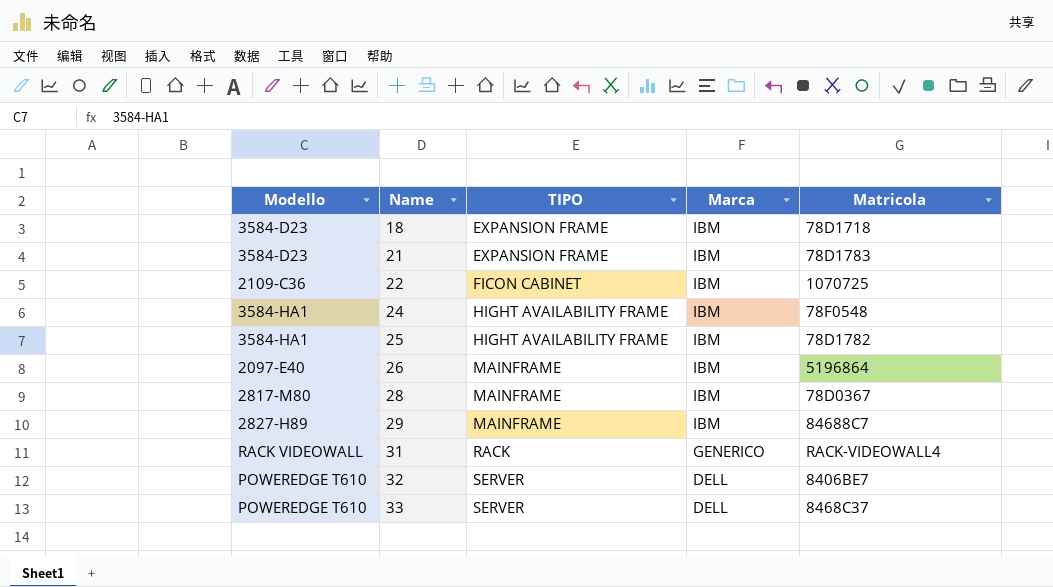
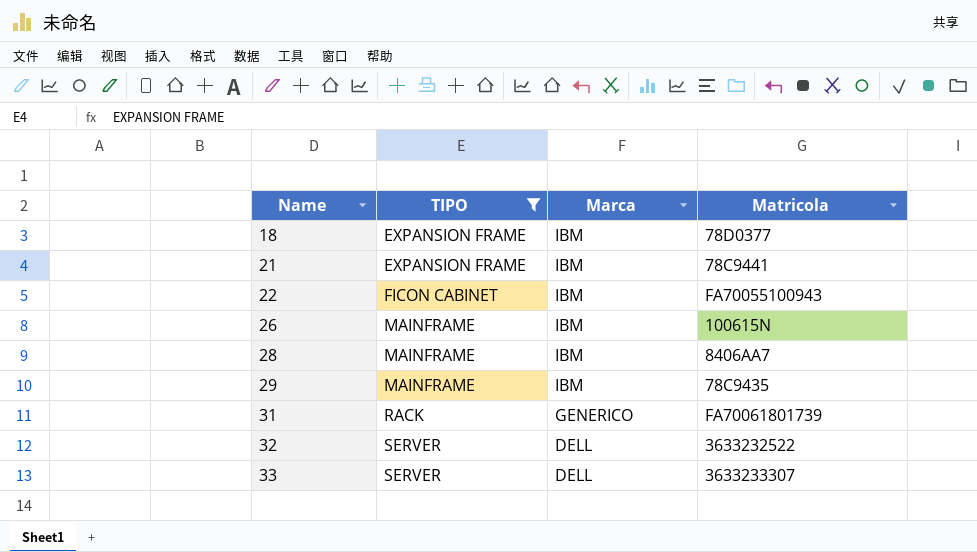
filter: none -> TIPO != HIGHT AVAILABILITY FRAME
column Modello | position: 1 -> none
18 | Matricola: 78D1718 -> 78D0377
21 | Matricola: 78D1783 -> 78C9441
22 | Matricola: 1070725 -> FA70055100943
26 | Matricola: 5196864 -> 100615N
28 | Matricola: 78D0367 -> 8406AA7
29 | Matricola: 84688C7 -> 78C9435
31 | Matricola: RACK-VIDEOWALL4 -> FA70061801739
32 | Matricola: 8406BE7 -> 3633232522
33 | Matricola: 8468C37 -> 3633233307

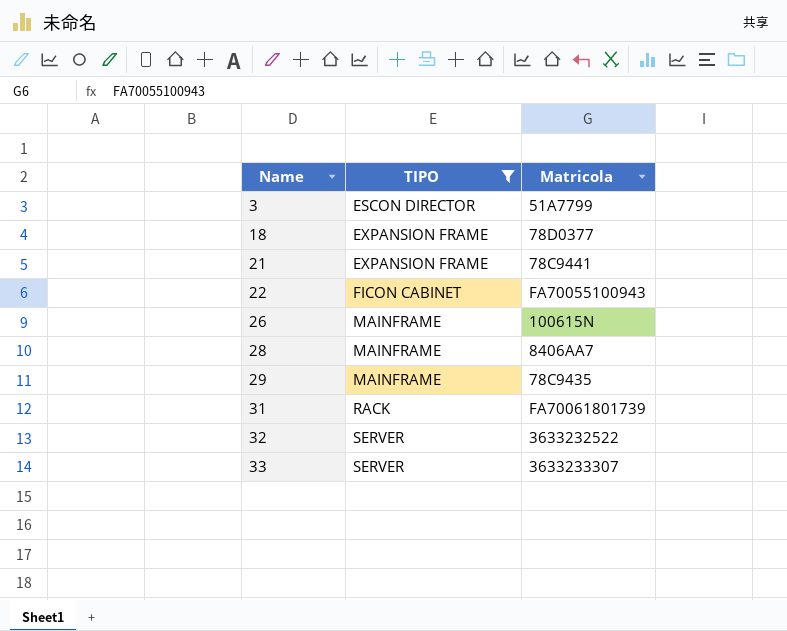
column Marca | position: 3 -> none
row 3: none -> ESCON DIRECTOR | 51A7799

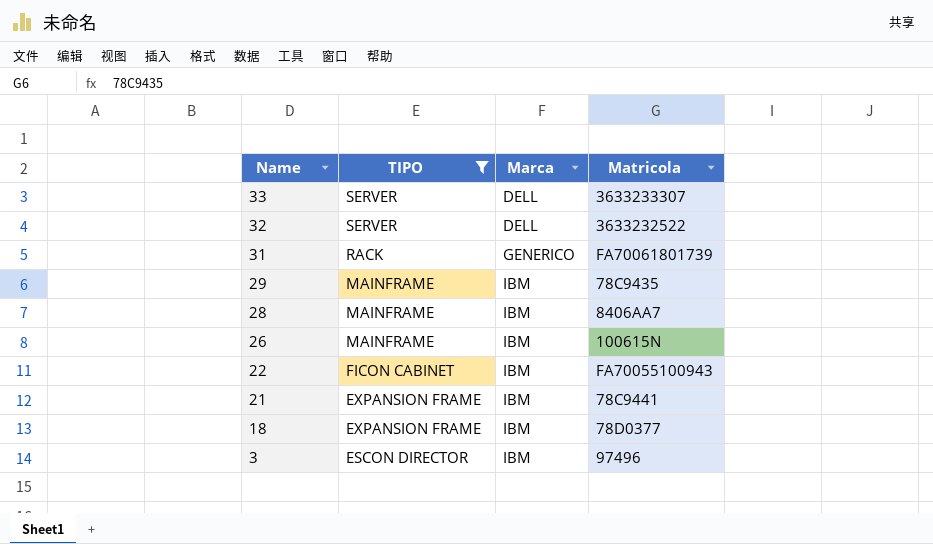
row order: Name ascending -> Name descending
column Marca | position: none -> 3
3 | Matricola: 51A7799 -> 97496

